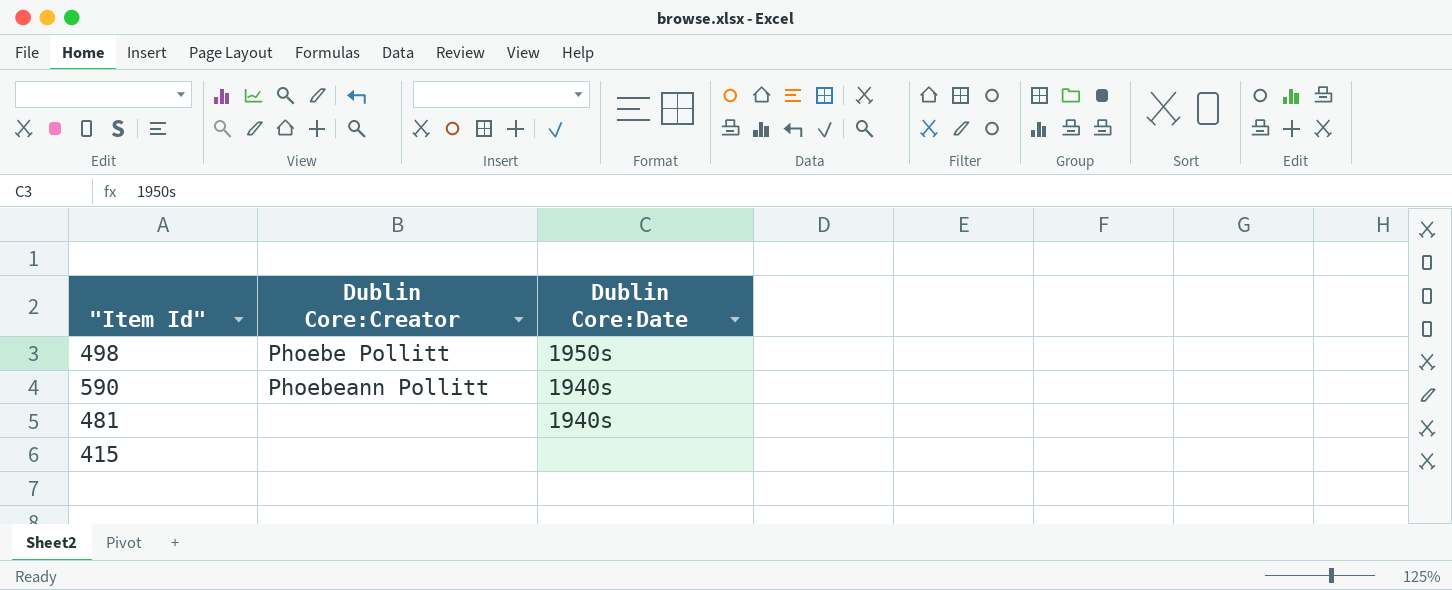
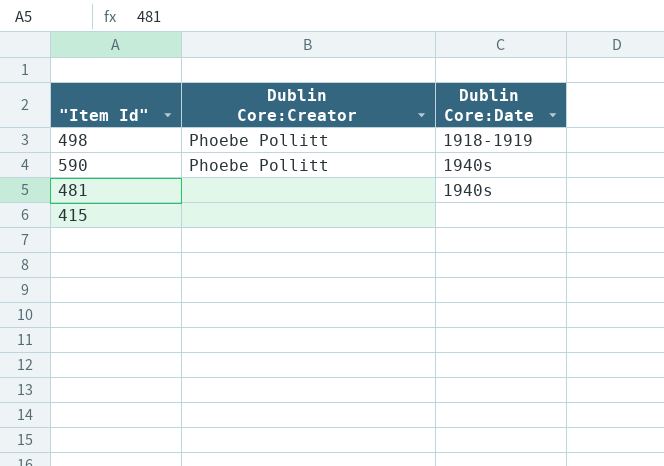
498 | Dublin Core:Date: 1950s -> 1918-1919
590 | Dublin Core:Creator: Phoebeann Pollitt -> Phoebe Pollitt

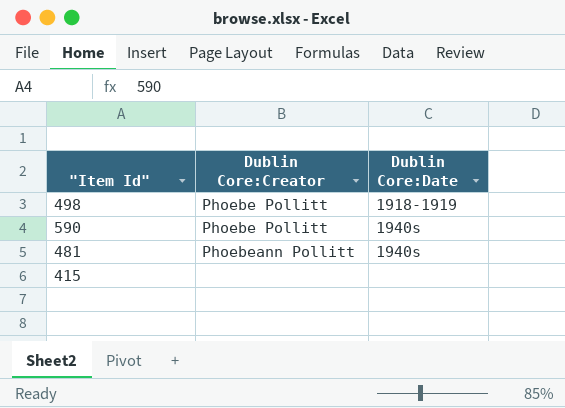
481 | Dublin Core:Creator: none -> Phoebeann Pollitt

